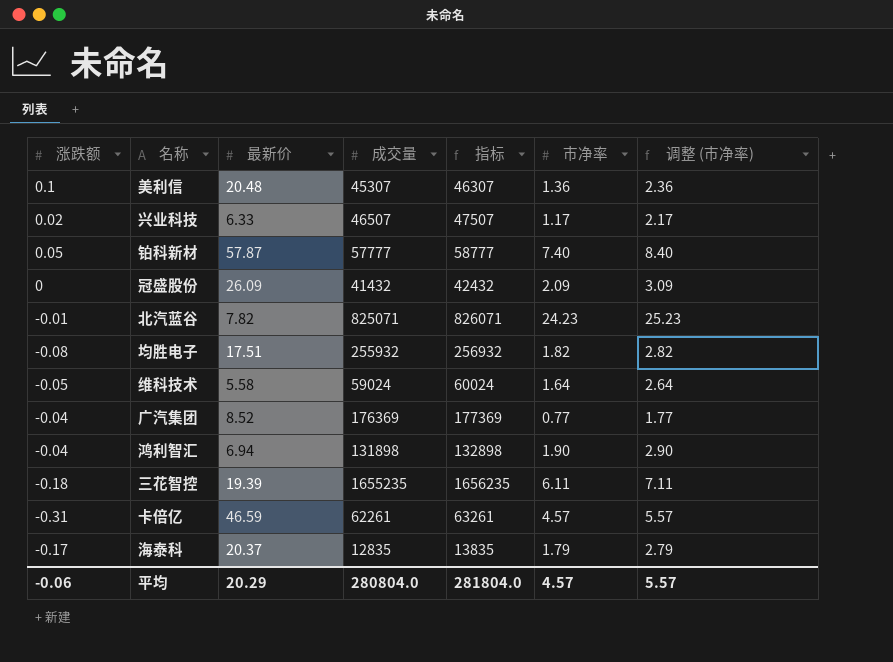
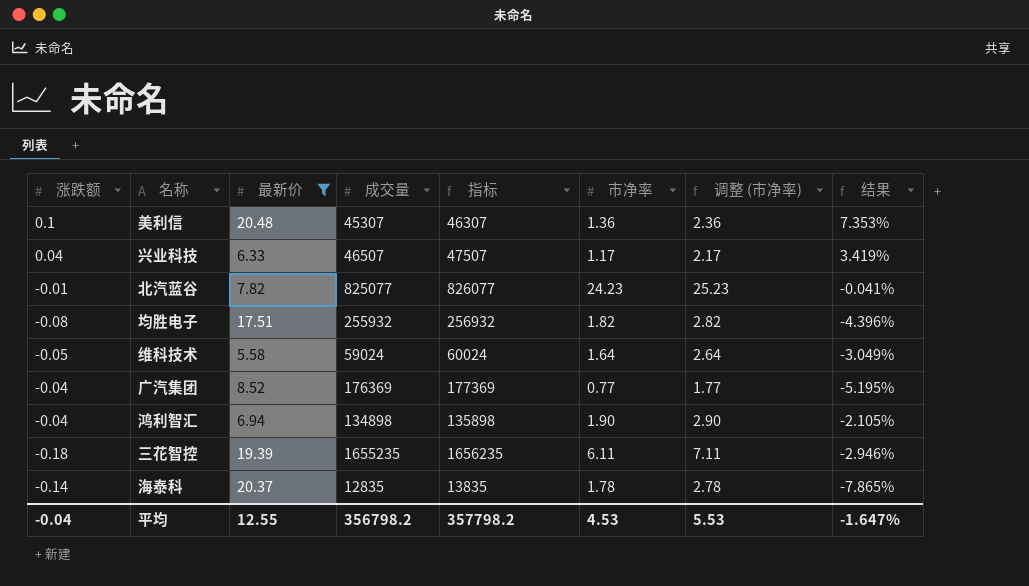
filter: none -> 最新价 <= 20.48
column 结果 | formula: none -> [涨跌额] / [市净率]
兴业科技 | 涨跌额: 0.02 -> 0.04
北汽蓝谷 | 成交量: 825071 -> 825077
北汽蓝谷 | 指标: 826071 -> 826077
鸿利智汇 | 成交量: 131898 -> 134898
鸿利智汇 | 指标: 132898 -> 135898
海泰科 | 涨跌额: -0.17 -> -0.14
海泰科 | 市净率: 1.79 -> 1.78
海泰科 | 调整 (市净率): 2.79 -> 2.78
平均 | 涨跌额: -0.06 -> -0.04
平均 | 最新价: 20.29 -> 12.55
平均 | 成交量: 280804.0 -> 356798.2
平均 | 指标: 281804.0 -> 357798.2
平均 | 市净率: 4.57 -> 4.53
平均 | 调整 (市净率): 5.57 -> 5.53

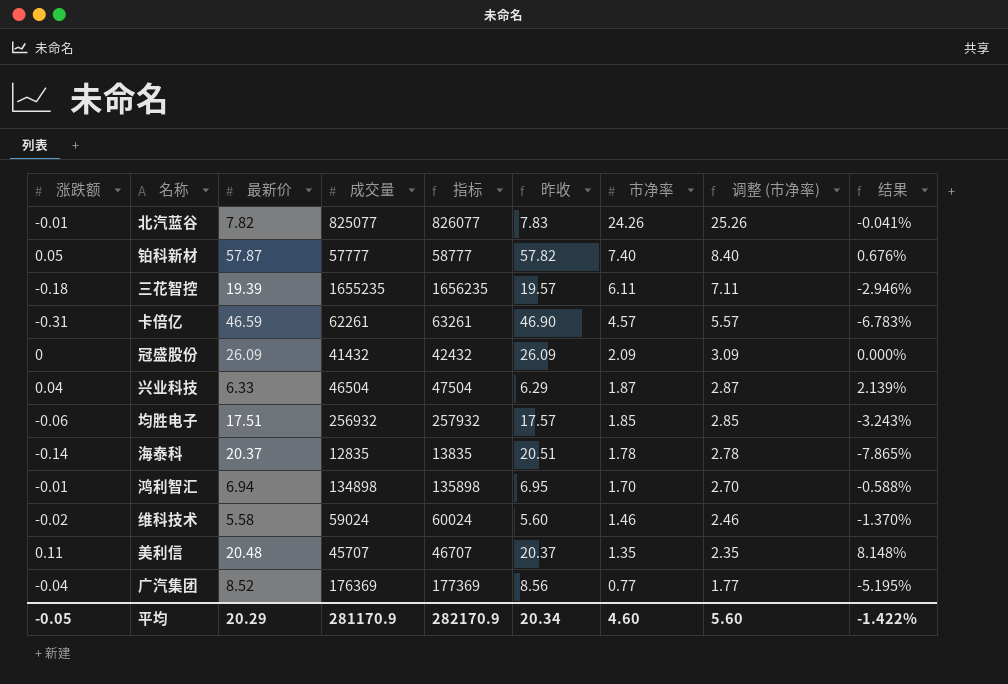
filter: 最新价 <= 20.48 -> none
row order: none -> 市净率 descending
column 昨收 | formula: none -> [最新价] - [涨跌额]
北汽蓝谷 | 市净率: 24.23 -> 24.26
北汽蓝谷 | 调整 (市净率): 25.23 -> 25.26
兴业科技 | 成交量: 46507 -> 46504
兴业科技 | 指标: 47507 -> 47504
兴业科技 | 市净率: 1.17 -> 1.87
兴业科技 | 调整 (市净率): 2.17 -> 2.87
兴业科技 | 结果: 3.419% -> 2.139%
均胜电子 | 涨跌额: -0.08 -> -0.06
均胜电子 | 成交量: 255932 -> 256932
均胜电子 | 指标: 256932 -> 257932
均胜电子 | 市净率: 1.82 -> 1.85
均胜电子 | 调整 (市净率): 2.82 -> 2.85
均胜电子 | 结果: -4.396% -> -3.243%
鸿利智汇 | 涨跌额: -0.04 -> -0.01
鸿利智汇 | 市净率: 1.90 -> 1.70
鸿利智汇 | 调整 (市净率): 2.90 -> 2.70
鸿利智汇 | 结果: -2.105% -> -0.588%
维科技术 | 涨跌额: -0.05 -> -0.02
维科技术 | 市净率: 1.64 -> 1.46
维科技术 | 调整 (市净率): 2.64 -> 2.46
维科技术 | 结果: -3.049% -> -1.370%
美利信 | 涨跌额: 0.1 -> 0.11
美利信 | 成交量: 45307 -> 45707
美利信 | 指标: 46307 -> 46707
美利信 | 市净率: 1.36 -> 1.35
美利信 | 调整 (市净率): 2.36 -> 2.35
美利信 | 结果: 7.353% -> 8.148%
平均 | 涨跌额: -0.04 -> -0.05
平均 | 最新价: 12.55 -> 20.29
平均 | 成交量: 356798.2 -> 281170.9
平均 | 指标: 357798.2 -> 282170.9
平均 | 市净率: 4.53 -> 4.60
平均 | 调整 (市净率): 5.53 -> 5.60
平均 | 结果: -1.647% -> -1.422%

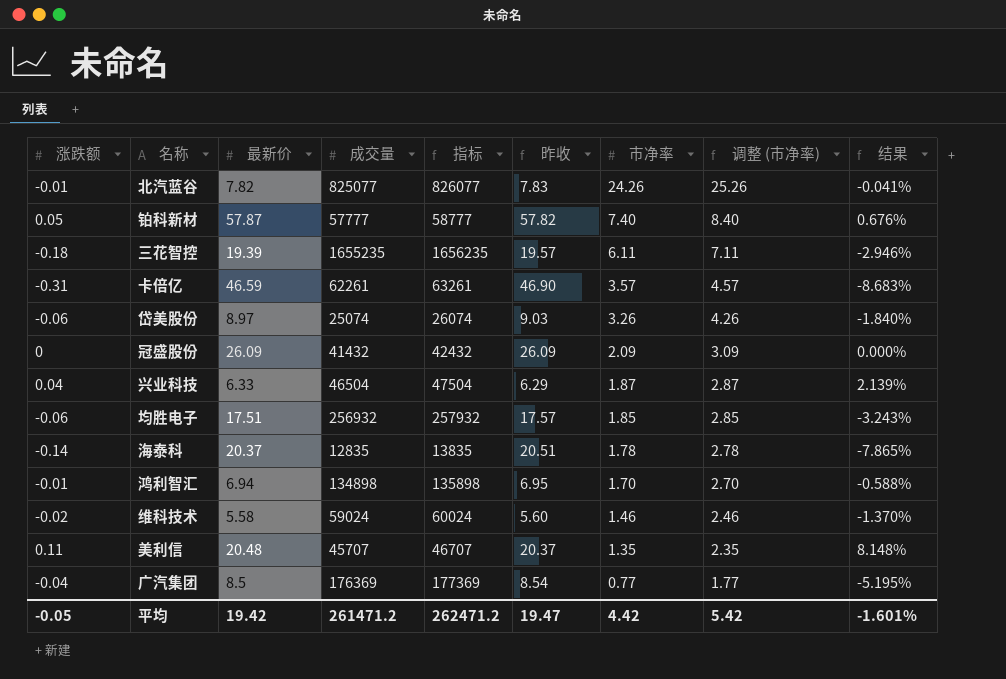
卡倍亿 | 市净率: 4.57 -> 3.57
卡倍亿 | 调整 (市净率): 5.57 -> 4.57
卡倍亿 | 结果: -6.783% -> -8.683%
row 岱美股份: none -> -0.06 | 8.97 | 25074 | 26074 | 9.03 | 3.26 | 4.26 | -1.840%
广汽集团 | 最新价: 8.52 -> 8.5
广汽集团 | 昨收: 8.56 -> 8.54
平均 | 最新价: 20.29 -> 19.42
平均 | 成交量: 281170.9 -> 261471.2
平均 | 指标: 282170.9 -> 262471.2
平均 | 昨收: 20.34 -> 19.47
平均 | 市净率: 4.60 -> 4.42
平均 | 调整 (市净率): 5.60 -> 5.42
平均 | 结果: -1.422% -> -1.601%

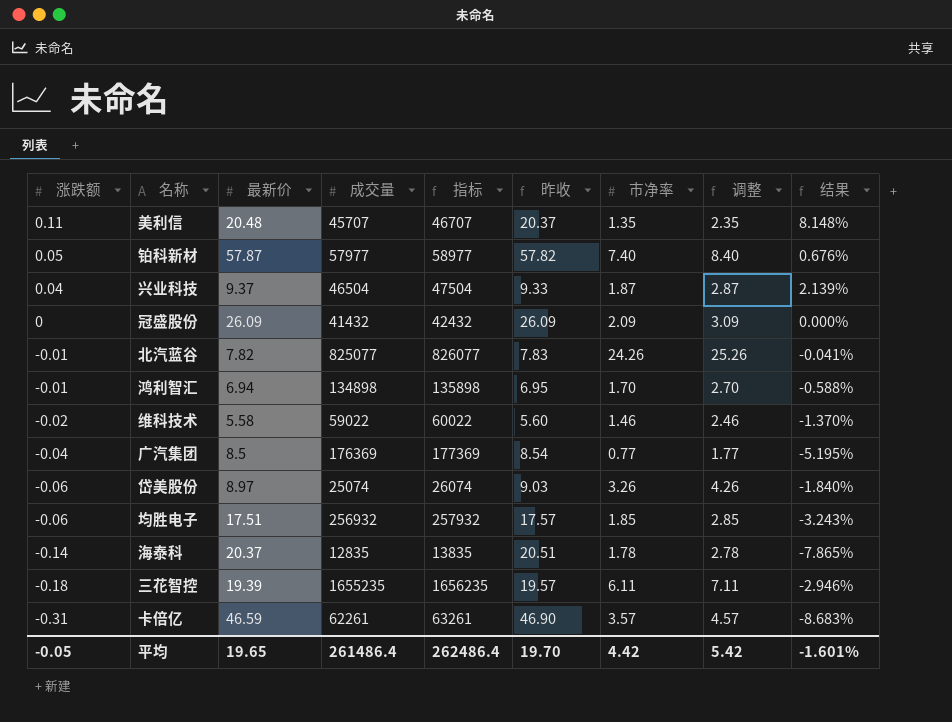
row order: 市净率 descending -> 涨跌额 descending
column name: 调整 (市净率) -> 调整
铂科新材 | 成交量: 57777 -> 57977
铂科新材 | 指标: 58777 -> 58977
兴业科技 | 最新价: 6.33 -> 9.37
兴业科技 | 昨收: 6.29 -> 9.33
维科技术 | 成交量: 59024 -> 59022
维科技术 | 指标: 60024 -> 60022
平均 | 最新价: 19.42 -> 19.65
平均 | 成交量: 261471.2 -> 261486.4
平均 | 指标: 262471.2 -> 262486.4
平均 | 昨收: 19.47 -> 19.70

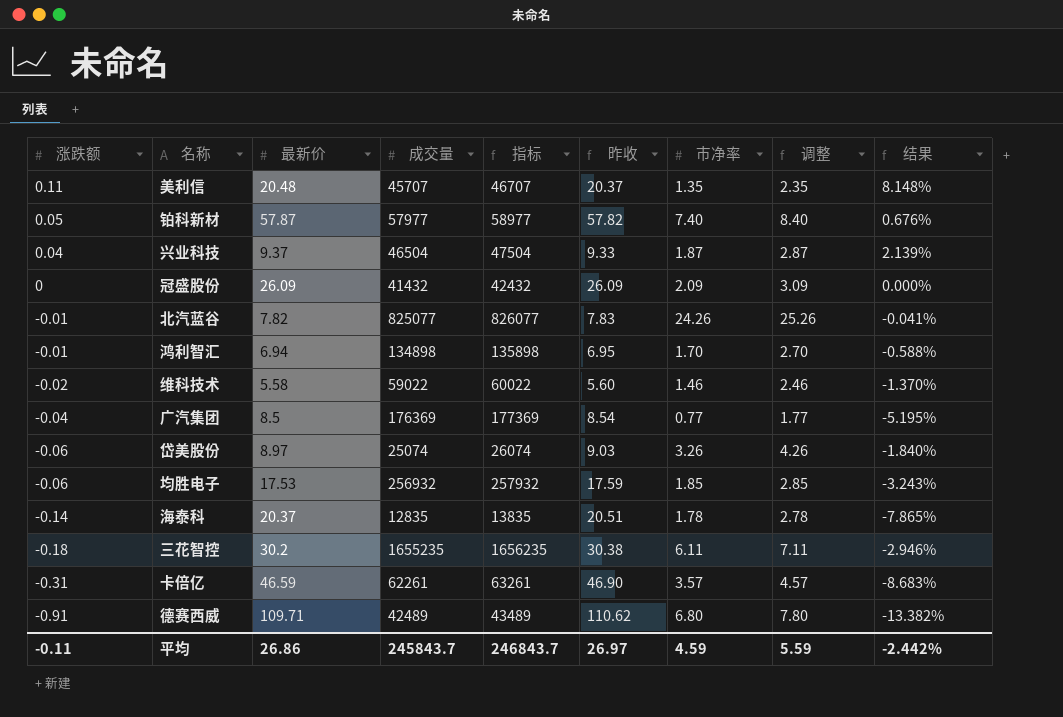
均胜电子 | 最新价: 17.51 -> 17.53
均胜电子 | 昨收: 17.57 -> 17.59
三花智控 | 最新价: 19.39 -> 30.2
三花智控 | 昨收: 19.57 -> 30.38
row 德赛西威: none -> -0.91 | 109.71 | 42489 | 43489 | 110.62 | 6.80 | 7.80 | -13.382%
平均 | 涨跌额: -0.05 -> -0.11
平均 | 最新价: 19.65 -> 26.86
平均 | 成交量: 261486.4 -> 245843.7
平均 | 指标: 262486.4 -> 246843.7
平均 | 昨收: 19.70 -> 26.97
平均 | 市净率: 4.42 -> 4.59
平均 | 调整: 5.42 -> 5.59
平均 | 结果: -1.601% -> -2.442%

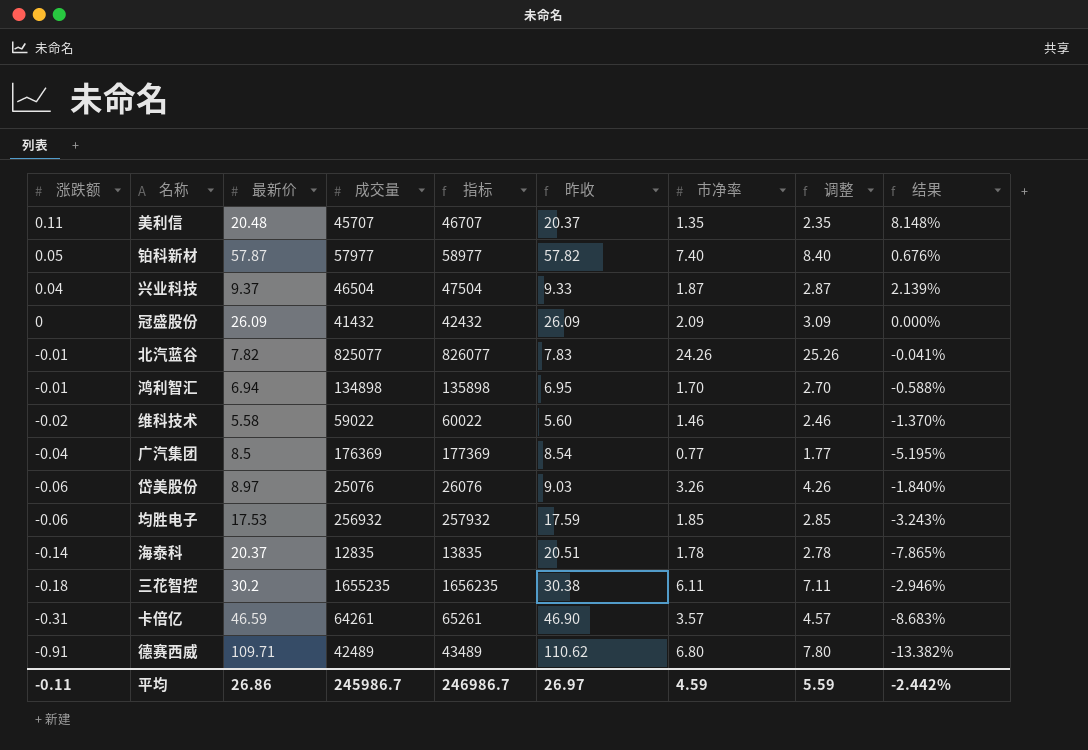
岱美股份 | 成交量: 25074 -> 25076
岱美股份 | 指标: 26074 -> 26076
卡倍亿 | 成交量: 62261 -> 64261
卡倍亿 | 指标: 63261 -> 65261
平均 | 成交量: 245843.7 -> 245986.7
平均 | 指标: 246843.7 -> 246986.7

